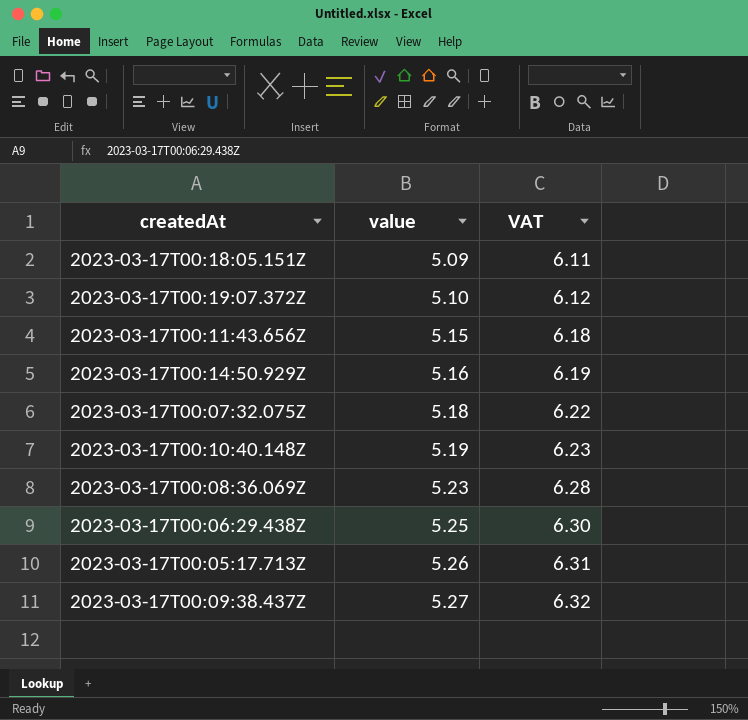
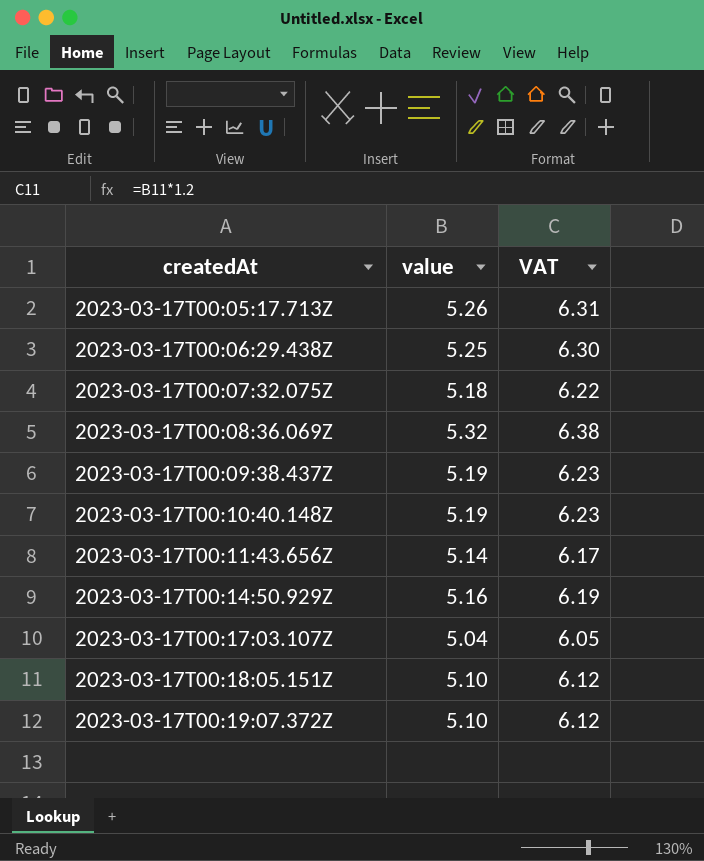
row order: value ascending -> createdAt ascending
2023-03-17T00:08:36.069Z | value: 5.23 -> 5.32
2023-03-17T00:08:36.069Z | VAT: 6.28 -> 6.38
2023-03-17T00:09:38.437Z | value: 5.27 -> 5.19
2023-03-17T00:09:38.437Z | VAT: 6.32 -> 6.23
2023-03-17T00:11:43.656Z | value: 5.15 -> 5.14
2023-03-17T00:11:43.656Z | VAT: 6.18 -> 6.17
row 2023-03-17T00:17:03.107Z: none -> 5.04 | 6.05
2023-03-17T00:18:05.151Z | value: 5.09 -> 5.10
2023-03-17T00:18:05.151Z | VAT: 6.11 -> 6.12

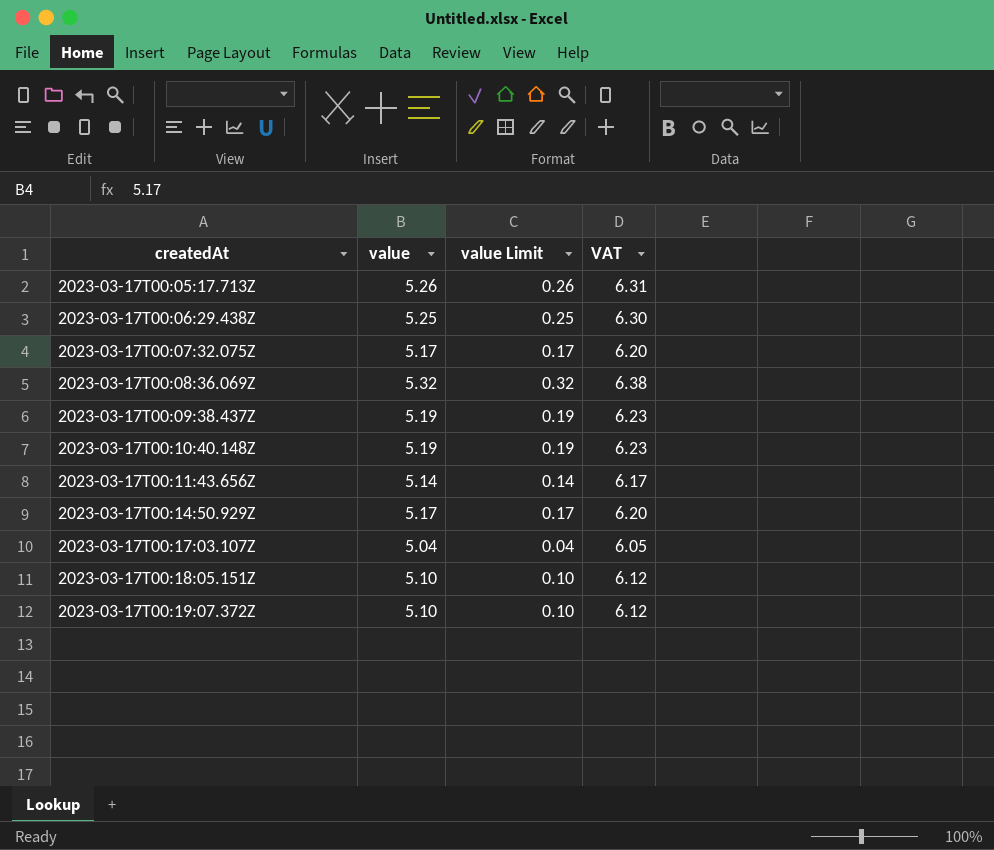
column value Limit | formula: none -> [value] - 5
2023-03-17T00:07:32.075Z | value: 5.18 -> 5.17
2023-03-17T00:07:32.075Z | VAT: 6.22 -> 6.20
2023-03-17T00:14:50.929Z | value: 5.16 -> 5.17
2023-03-17T00:14:50.929Z | VAT: 6.19 -> 6.20

